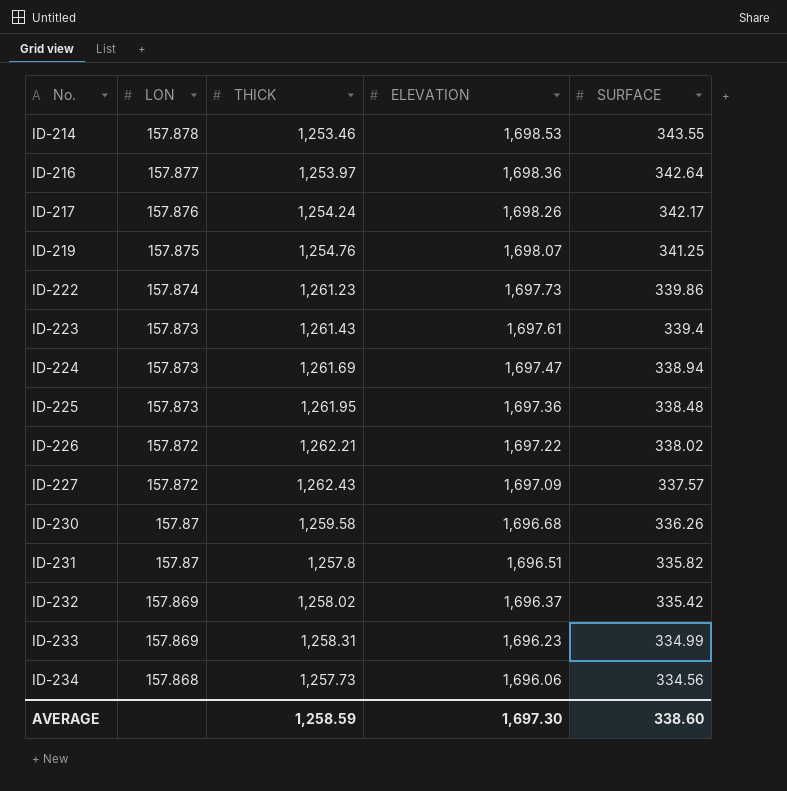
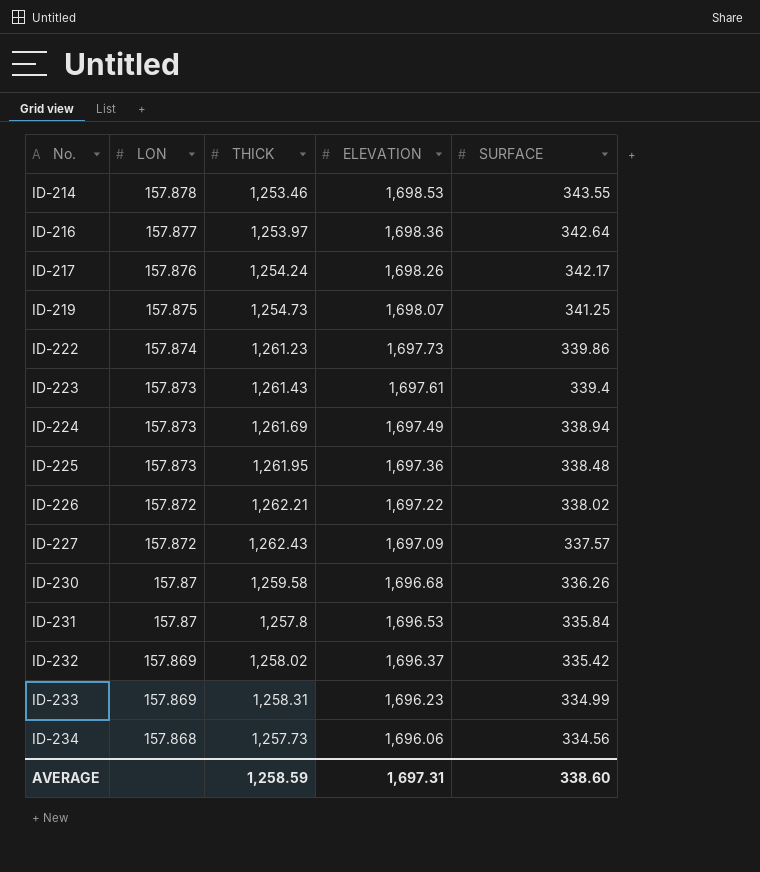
ID-219 | THICK: 1,254.76 -> 1,254.73
ID-224 | ELEVATION: 1,697.47 -> 1,697.49
ID-231 | ELEVATION: 1,696.51 -> 1,696.53
ID-231 | SURFACE: 335.82 -> 335.84
AVERAGE | ELEVATION: 1,697.30 -> 1,697.31

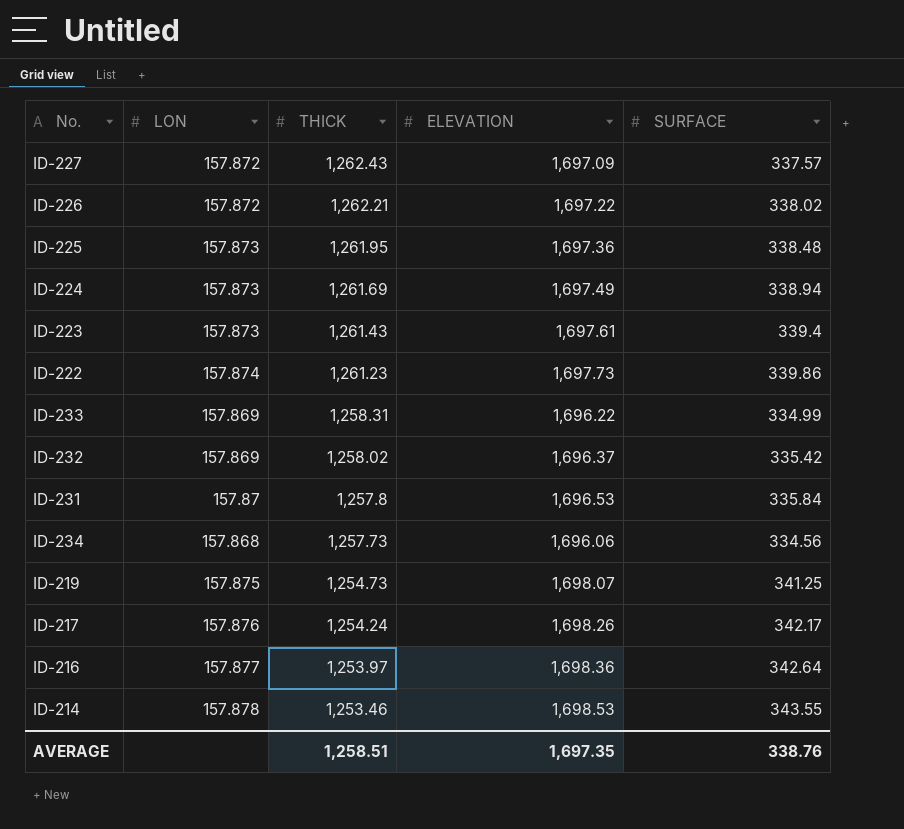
row order: No. ascending -> THICK descending
row ID-230: 157.87 | 1,259.58 | 1,696.68 | 336.26 -> none
ID-233 | ELEVATION: 1,696.23 -> 1,696.22
AVERAGE | THICK: 1,258.59 -> 1,258.51
AVERAGE | ELEVATION: 1,697.31 -> 1,697.35
AVERAGE | SURFACE: 338.60 -> 338.76

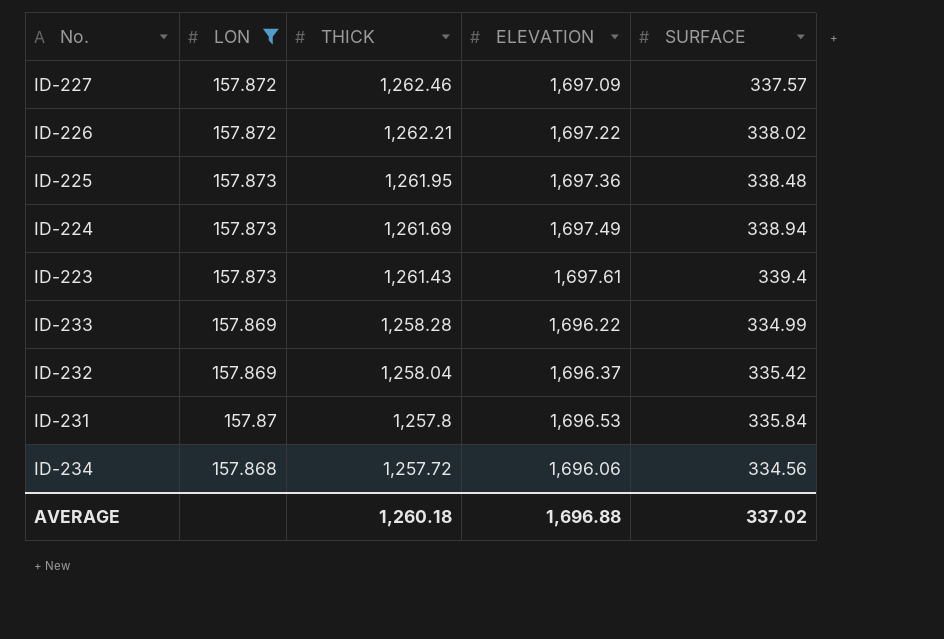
filter: none -> LON <= 157.873
ID-227 | THICK: 1,262.43 -> 1,262.46
ID-233 | THICK: 1,258.31 -> 1,258.28
ID-232 | THICK: 1,258.02 -> 1,258.04
ID-234 | THICK: 1,257.73 -> 1,257.72
AVERAGE | THICK: 1,258.51 -> 1,260.18
AVERAGE | ELEVATION: 1,697.35 -> 1,696.88
AVERAGE | SURFACE: 338.76 -> 337.02

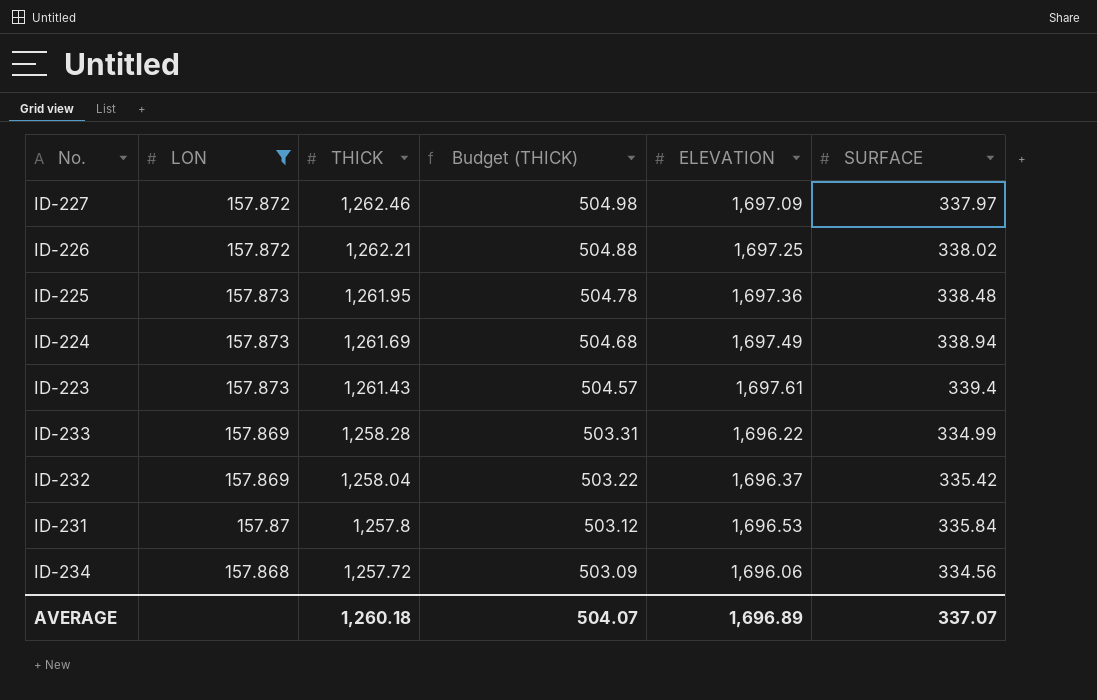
column Budget (THICK) | formula: none -> [THICK] * 0.4
ID-227 | SURFACE: 337.57 -> 337.97
ID-226 | ELEVATION: 1,697.22 -> 1,697.25
AVERAGE | ELEVATION: 1,696.88 -> 1,696.89
AVERAGE | SURFACE: 337.02 -> 337.07

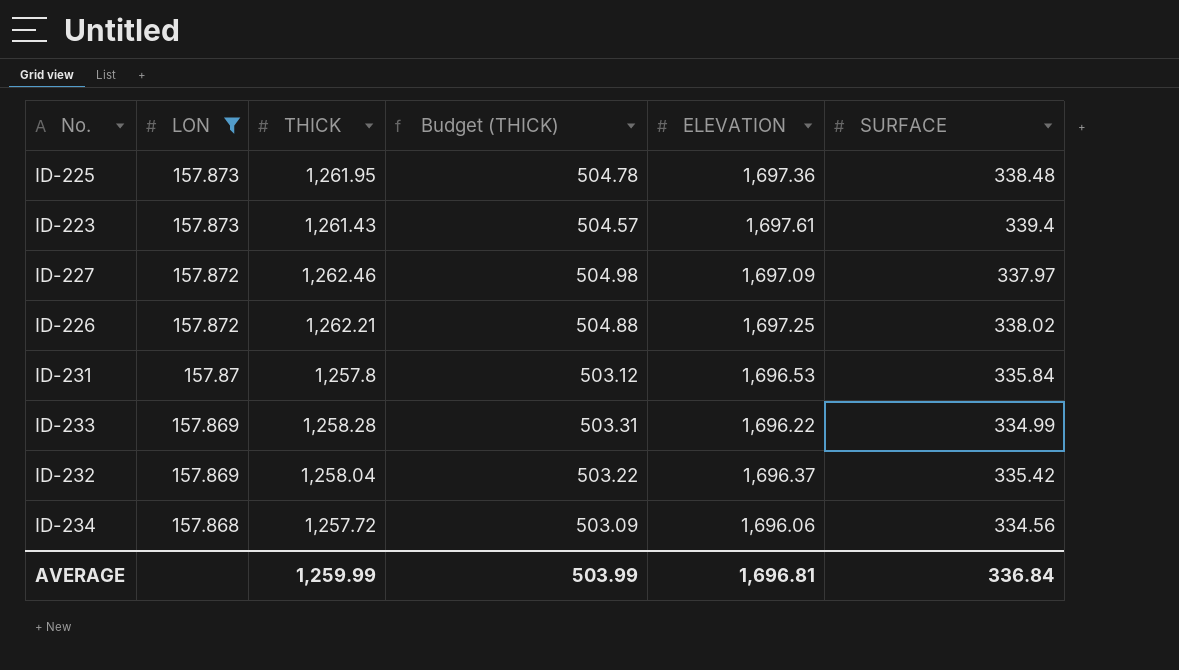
row order: THICK descending -> LON descending
row ID-224: 157.873 | 1,261.69 | 504.68 | 1,697.49 | 338.94 -> none
AVERAGE | THICK: 1,260.18 -> 1,259.99
AVERAGE | Budget (THICK): 504.07 -> 503.99
AVERAGE | ELEVATION: 1,696.89 -> 1,696.81
AVERAGE | SURFACE: 337.07 -> 336.84

